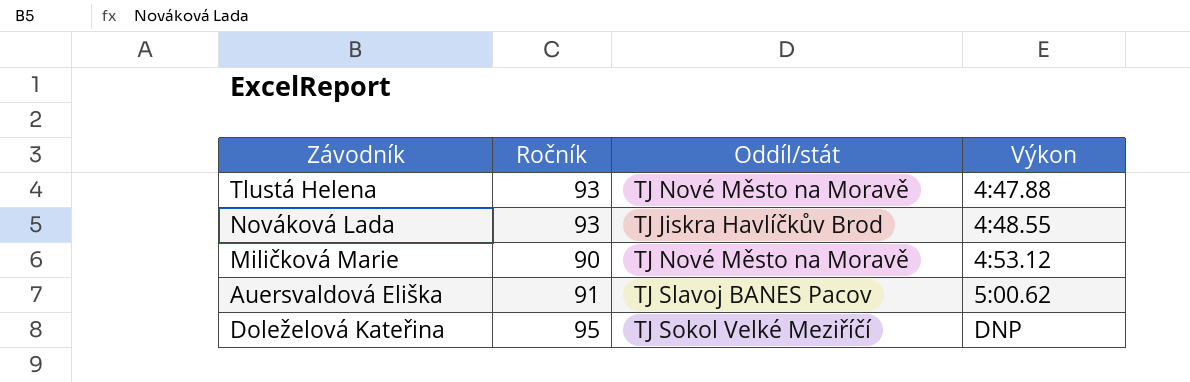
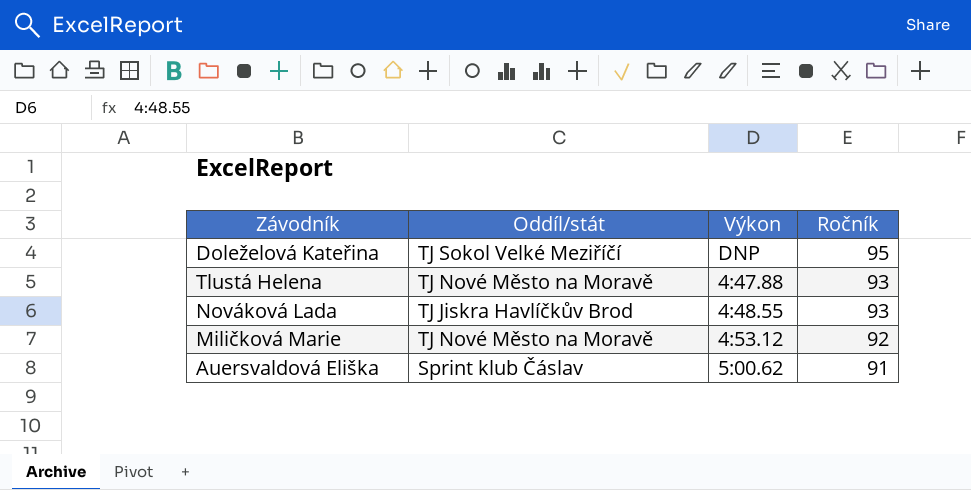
row order: Výkon ascending -> Ročník descending
column Ročník | position: 2 -> 4
Miličková Marie | Ročník: 90 -> 92
Auersvaldová Eliška | Oddíl/stát: TJ Slavoj BANES Pacov -> Sprint klub Čáslav

